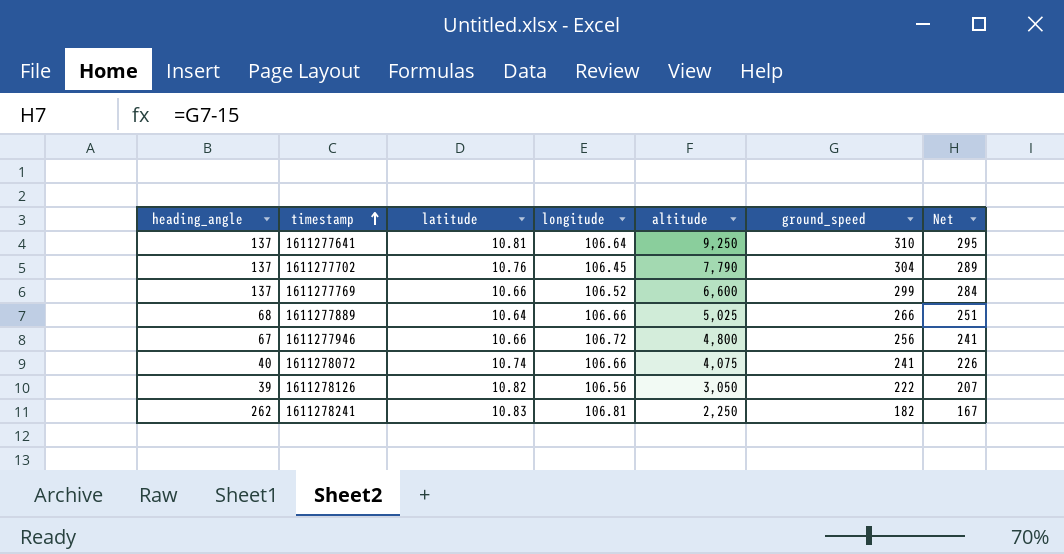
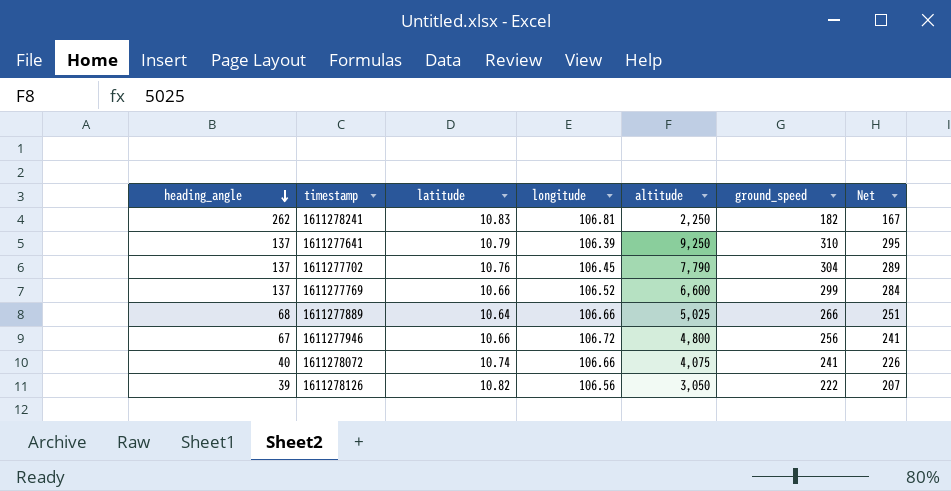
row order: timestamp ascending -> heading_angle descending
1611277641 | latitude: 10.81 -> 10.79
1611277641 | longitude: 106.64 -> 106.39

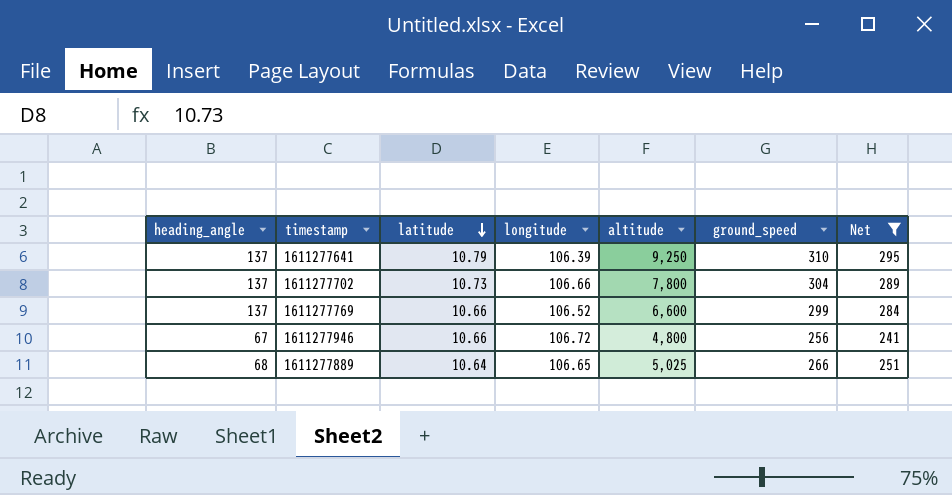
filter: none -> Net >= 241
row order: heading_angle descending -> latitude descending
1611277702 | latitude: 10.76 -> 10.73
1611277702 | longitude: 106.45 -> 106.66
1611277702 | altitude: 7,790 -> 7,800
1611277889 | longitude: 106.66 -> 106.65

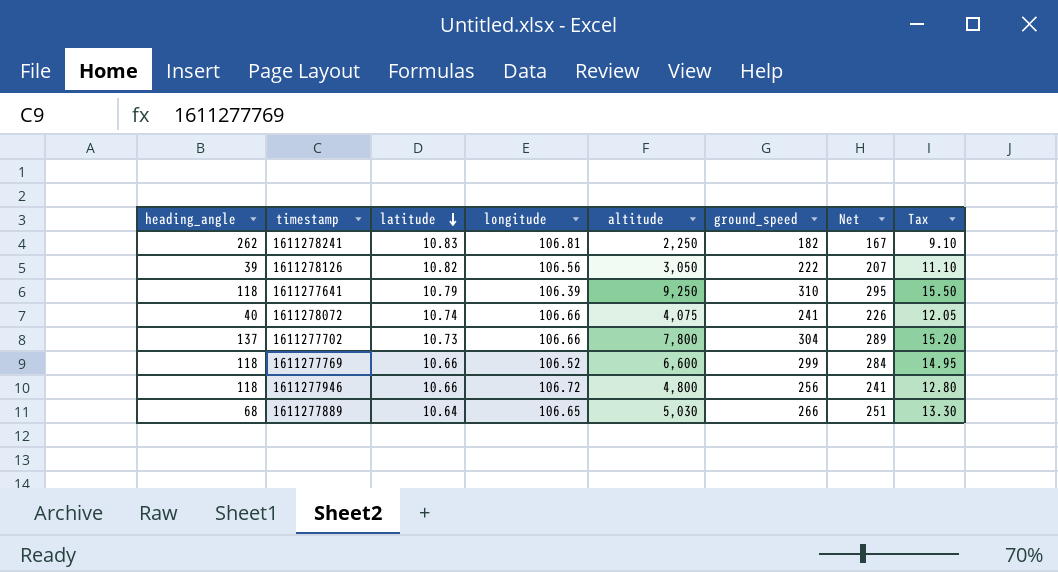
filter: Net >= 241 -> none
column Tax | formula: none -> [ground_speed] * 0.05
1611277641 | heading_angle: 137 -> 118
1611277769 | heading_angle: 137 -> 118
1611277946 | heading_angle: 67 -> 118
1611277889 | altitude: 5,025 -> 5,030

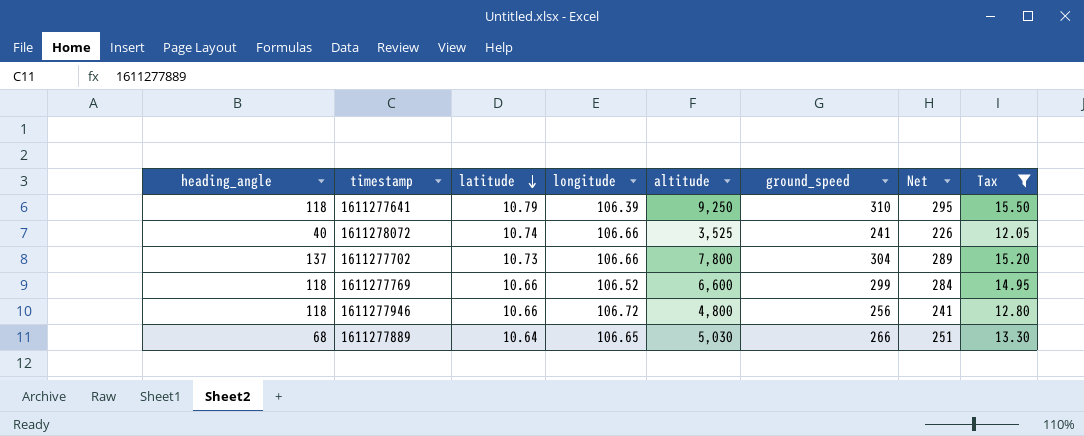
filter: none -> Tax >= 12.05
1611278072 | altitude: 4,075 -> 3,525

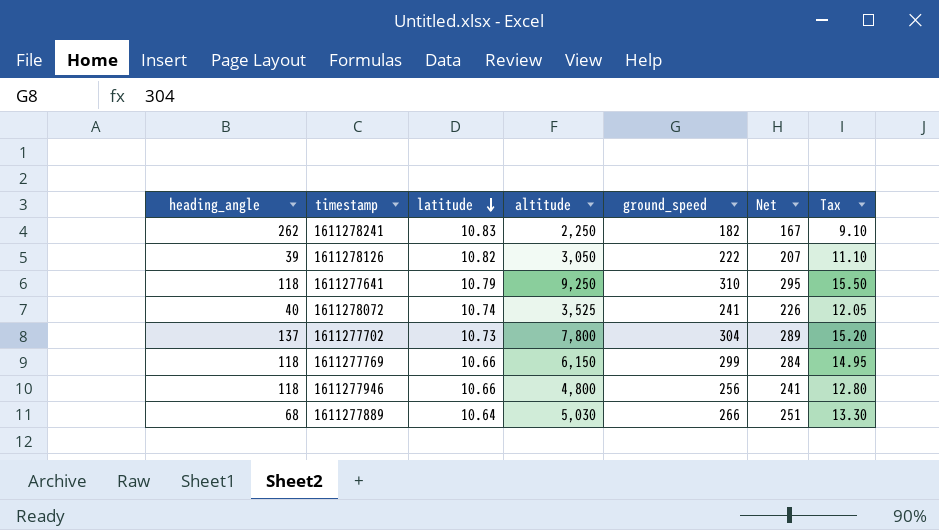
filter: Tax >= 12.05 -> none
column longitude | position: 4 -> none
1611277769 | altitude: 6,600 -> 6,150

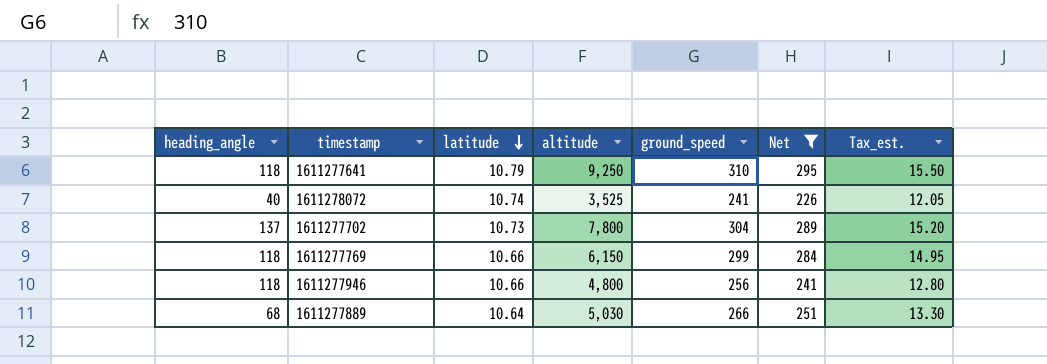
filter: none -> Net >= 226
column name: Tax -> Tax_est.

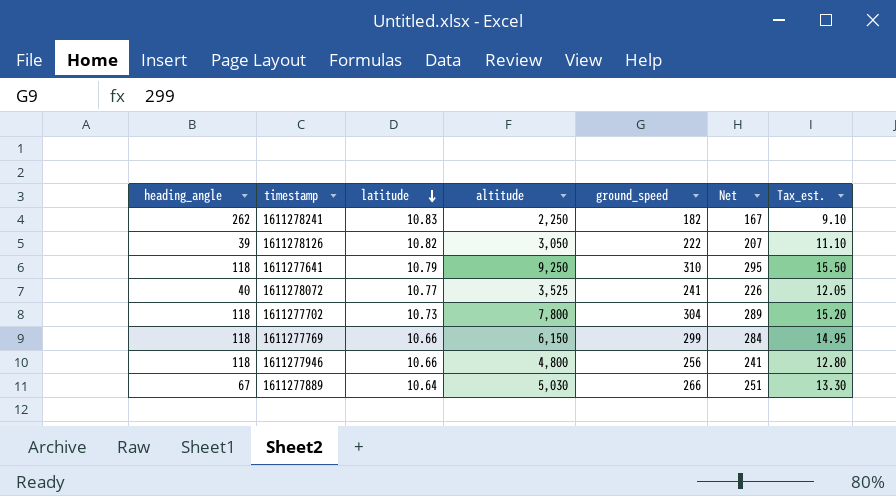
filter: Net >= 226 -> none
1611278072 | latitude: 10.74 -> 10.77
1611277702 | heading_angle: 137 -> 118
1611277889 | heading_angle: 68 -> 67

